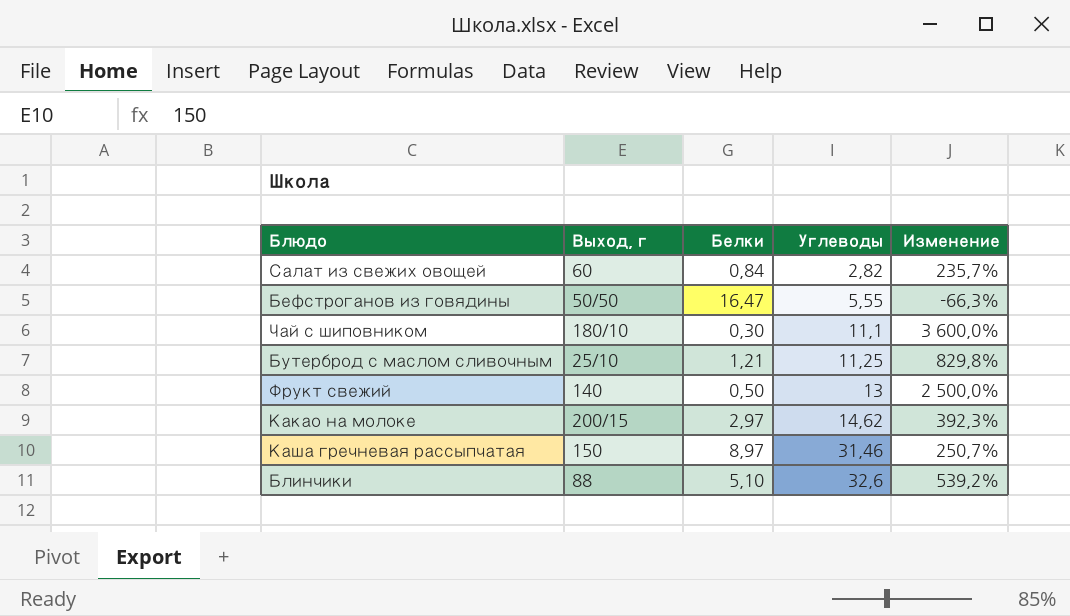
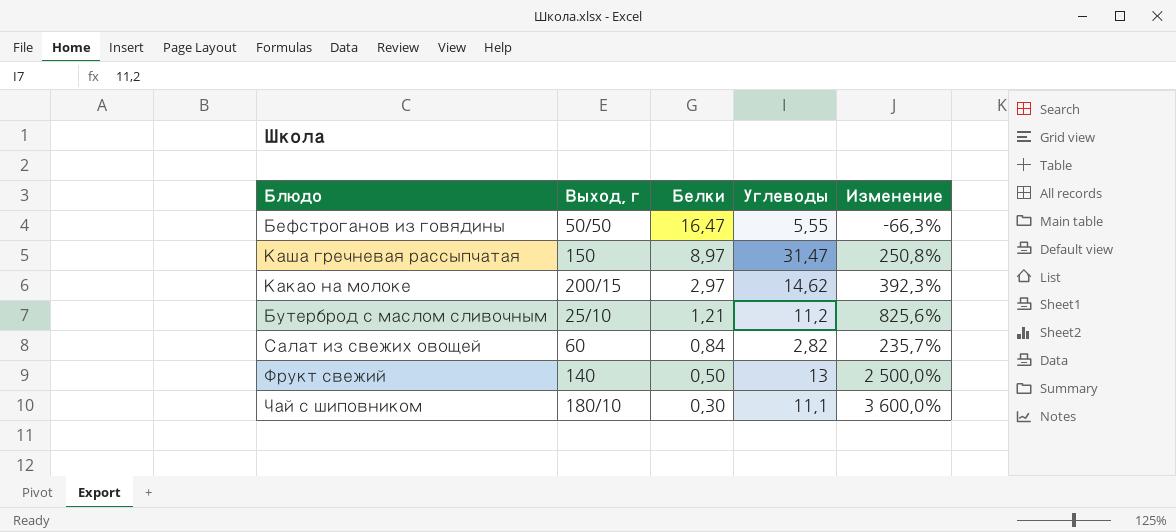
row order: Углеводы ascending -> Белки descending
row Блинчики: 88 | 5,10 | 32,6 | 539,2% -> none
Каша гречневая рассыпчатая | Углеводы: 31,46 -> 31,47
Каша гречневая рассыпчатая | Изменение: 250,7% -> 250,8%
Бутерброд с маслом сливочным | Углеводы: 11,25 -> 11,2
Бутерброд с маслом сливочным | Изменение: 829,8% -> 825,6%

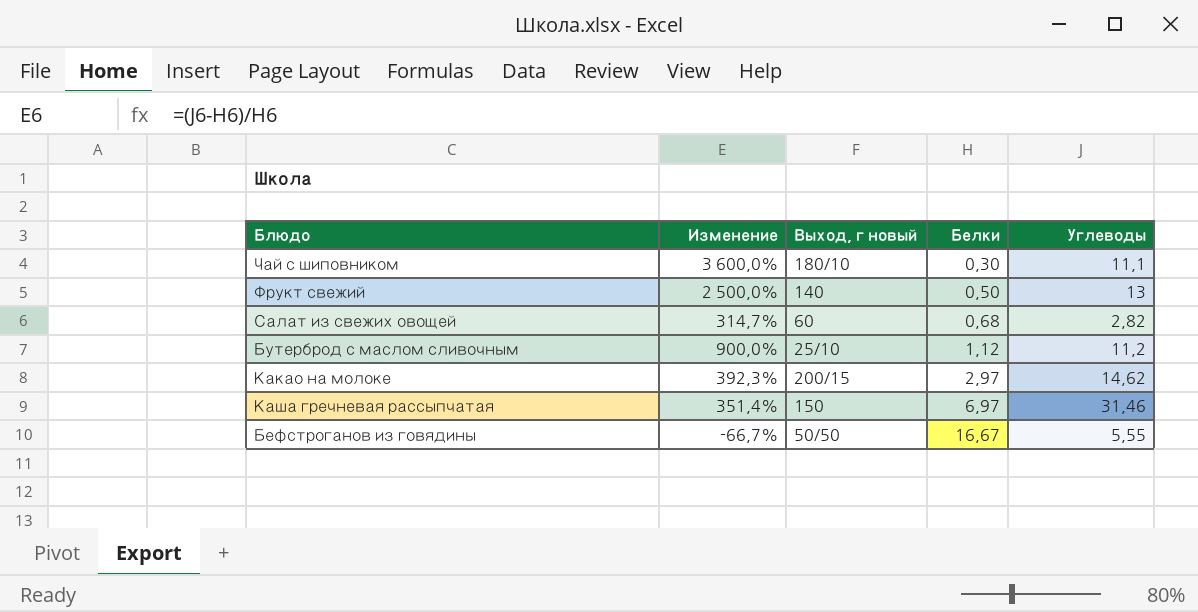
row order: Белки descending -> Белки ascending
column Изменение | position: 5 -> 2
column name: Выход, г -> Выход, г новый
Салат из свежих овощей | Изменение: 235,7% -> 314,7%
Салат из свежих овощей | Белки: 0,84 -> 0,68
Бутерброд с маслом сливочным | Изменение: 825,6% -> 900,0%
Бутерброд с маслом сливочным | Белки: 1,21 -> 1,12
Каша гречневая рассыпчатая | Изменение: 250,8% -> 351,4%
Каша гречневая рассыпчатая | Белки: 8,97 -> 6,97
Каша гречневая рассыпчатая | Углеводы: 31,47 -> 31,46
Бефстроганов из говядины | Изменение: -66,3% -> -66,7%
Бефстроганов из говядины | Белки: 16,47 -> 16,67

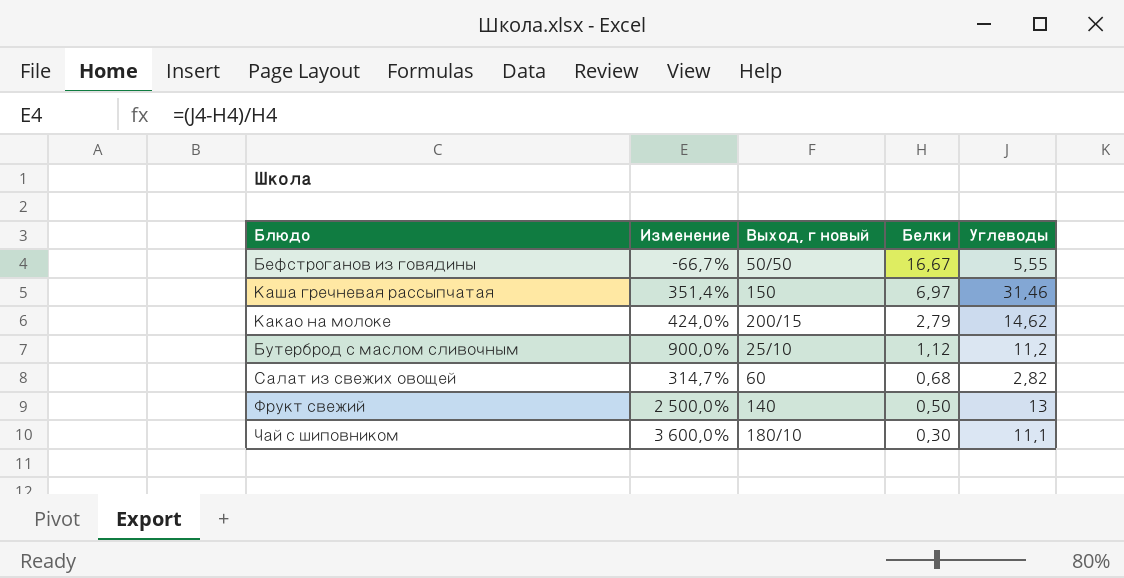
row order: Белки ascending -> Белки descending
Какао на молоке | Изменение: 392,3% -> 424,0%
Какао на молоке | Белки: 2,97 -> 2,79

